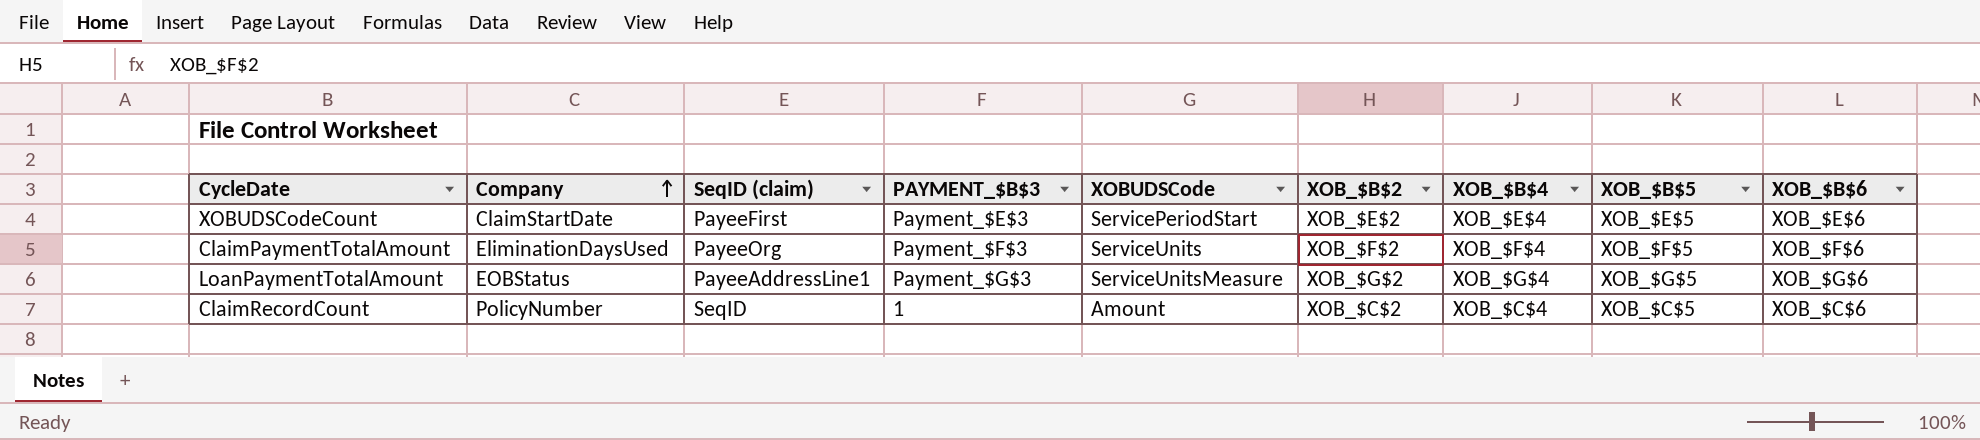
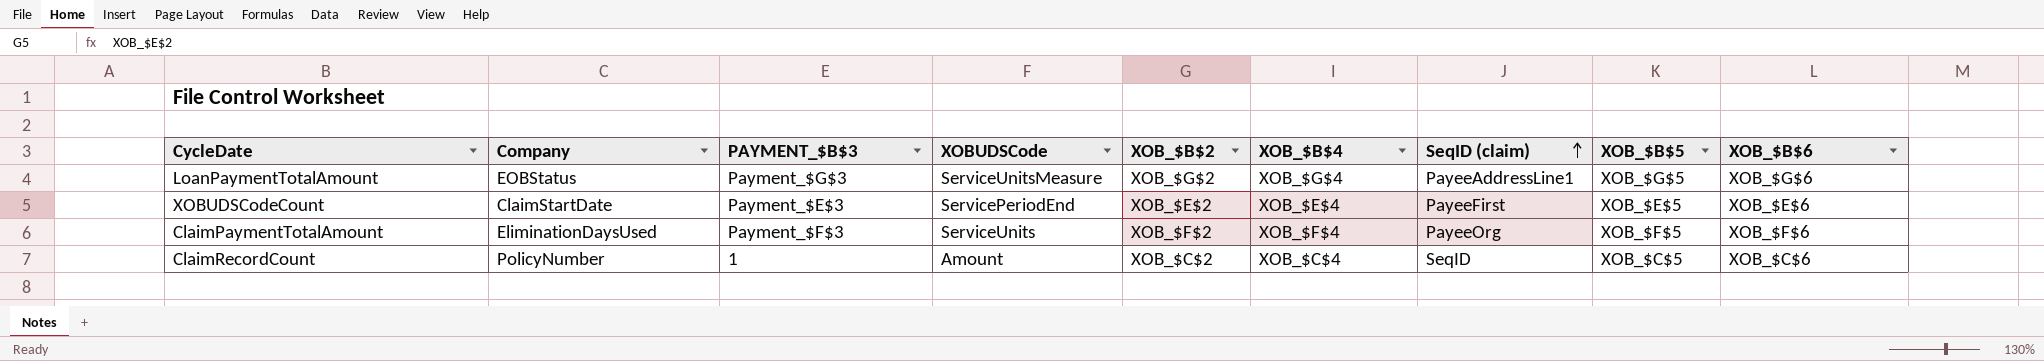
row order: Company ascending -> SeqID (claim) ascending
column SeqID (claim) | position: 3 -> 7
XOBUDSCodeCount | XOBUDSCode: ServicePeriodStart -> ServicePeriodEnd

